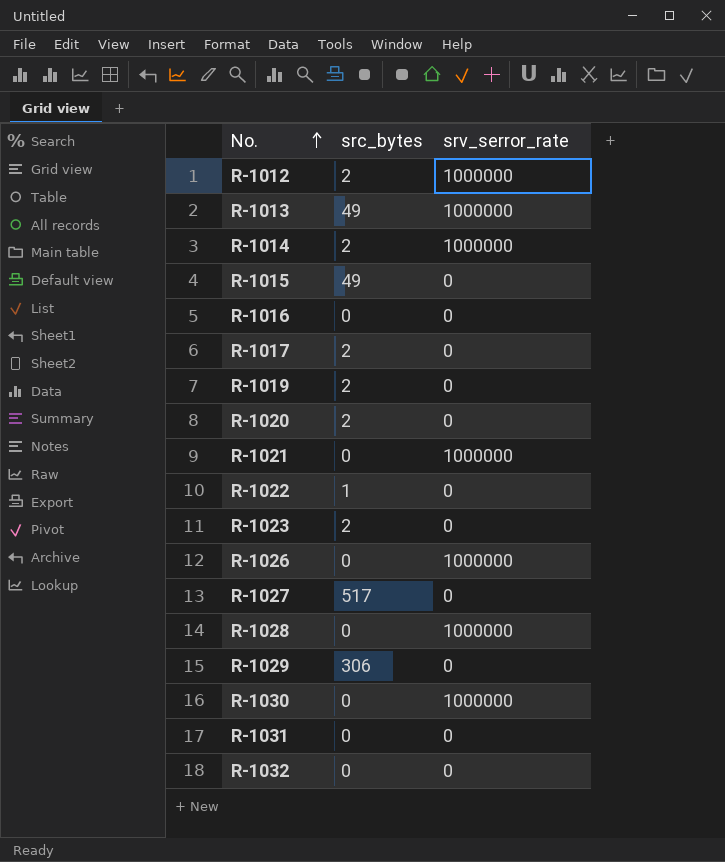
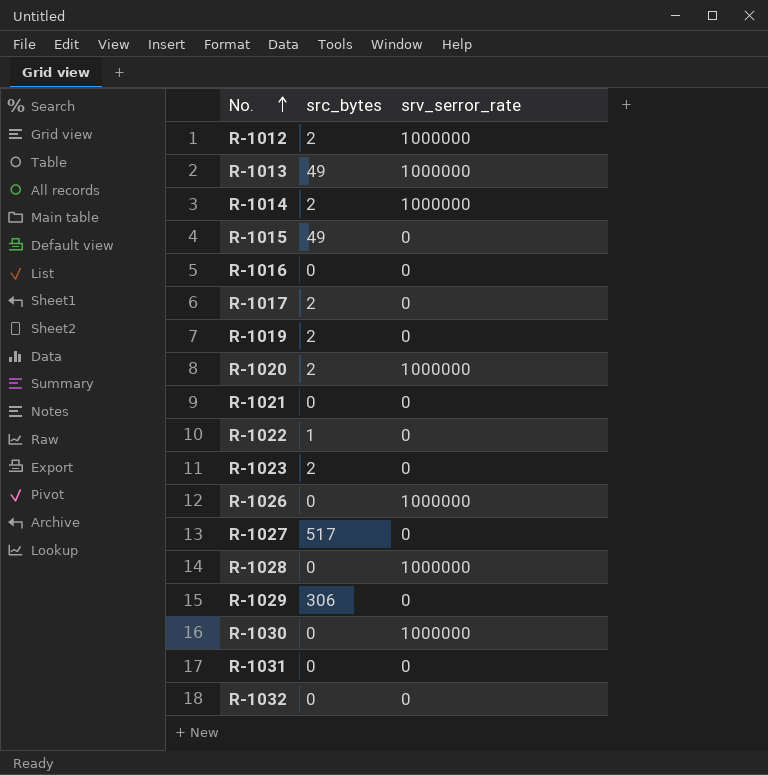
R-1020 | srv_serror_rate: 0 -> 1000000
R-1021 | srv_serror_rate: 1000000 -> 0

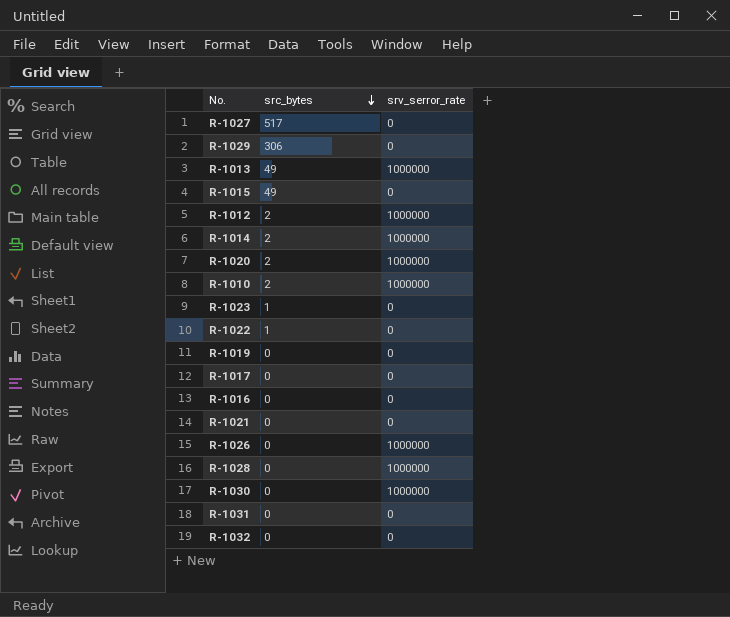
row order: No. ascending -> src_bytes descending
row R-1010: none -> 2 | 1000000
R-1023 | src_bytes: 2 -> 1
R-1019 | src_bytes: 2 -> 0
R-1017 | src_bytes: 2 -> 0

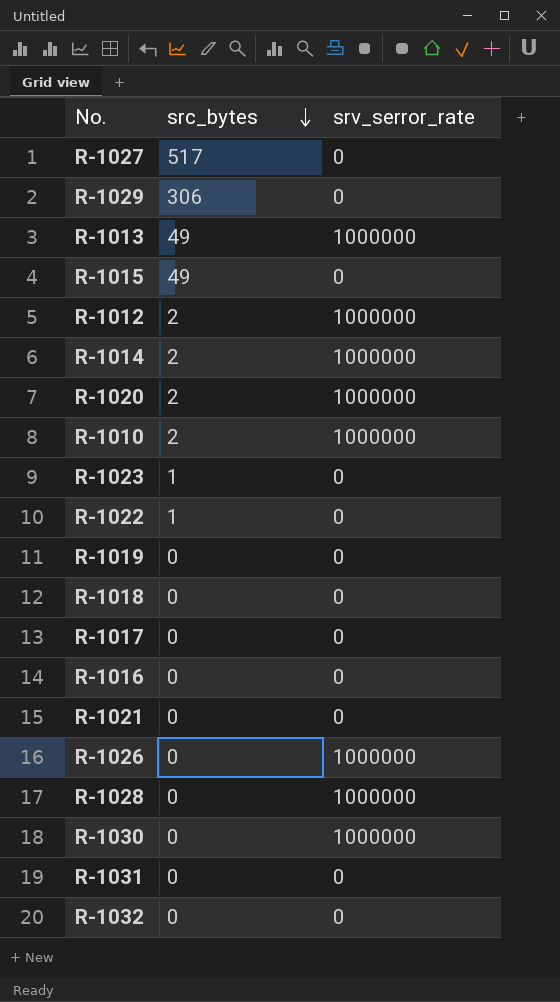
row R-1018: none -> 0 | 0

